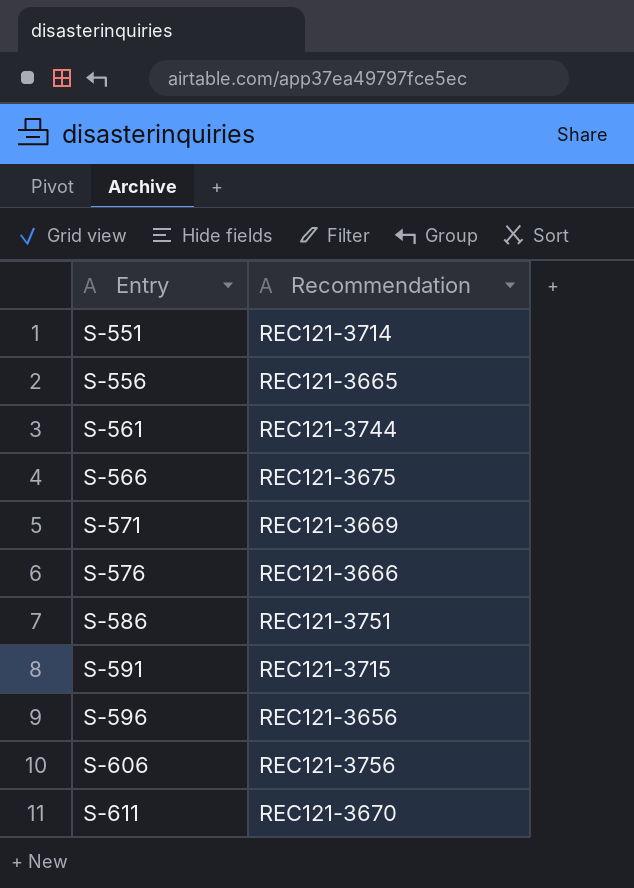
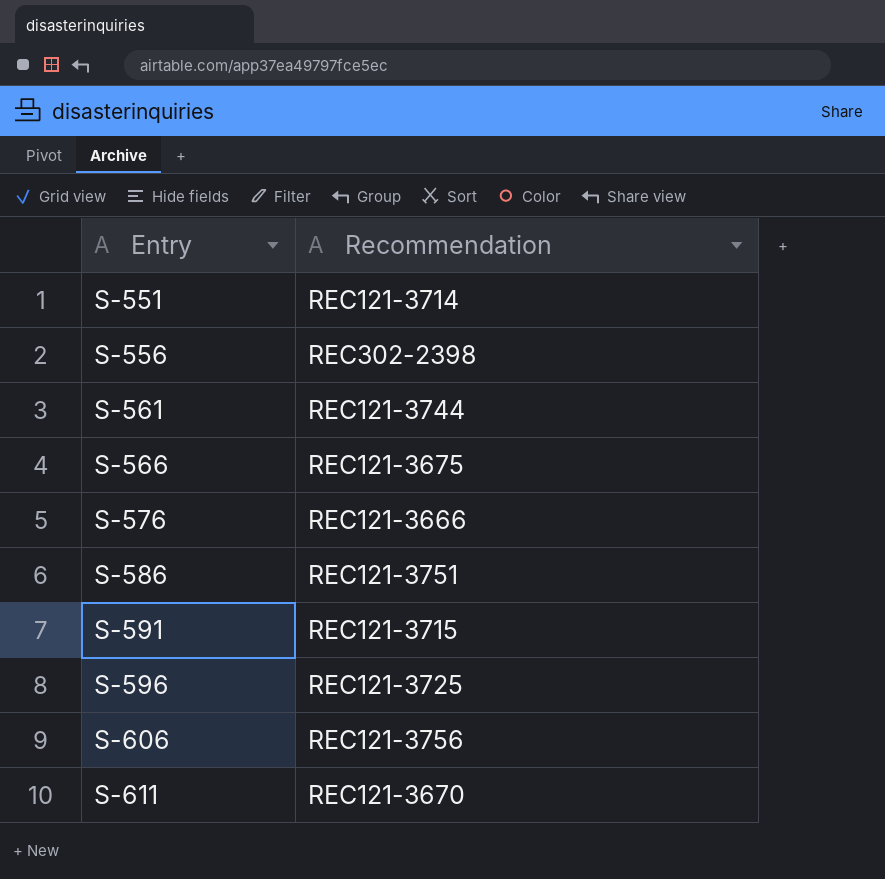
row S-571: REC121-3669 -> none
S-556 | Recommendation: REC121-3665 -> REC302-2398
S-596 | Recommendation: REC121-3656 -> REC121-3725

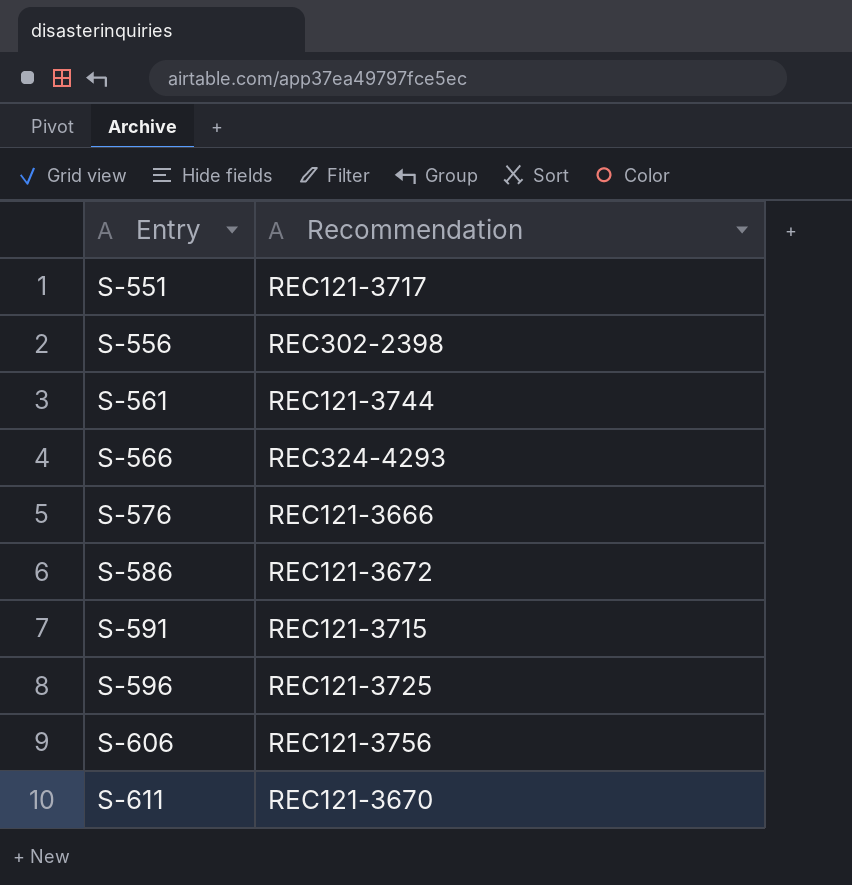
S-551 | Recommendation: REC121-3714 -> REC121-3717
S-566 | Recommendation: REC121-3675 -> REC324-4293
S-586 | Recommendation: REC121-3751 -> REC121-3672

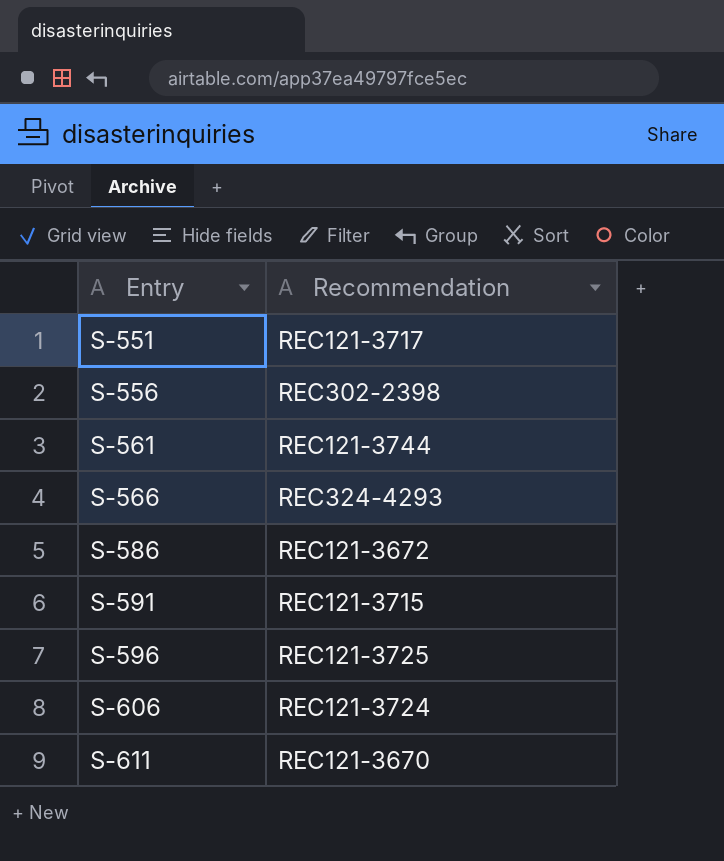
row S-576: REC121-3666 -> none
S-606 | Recommendation: REC121-3756 -> REC121-3724

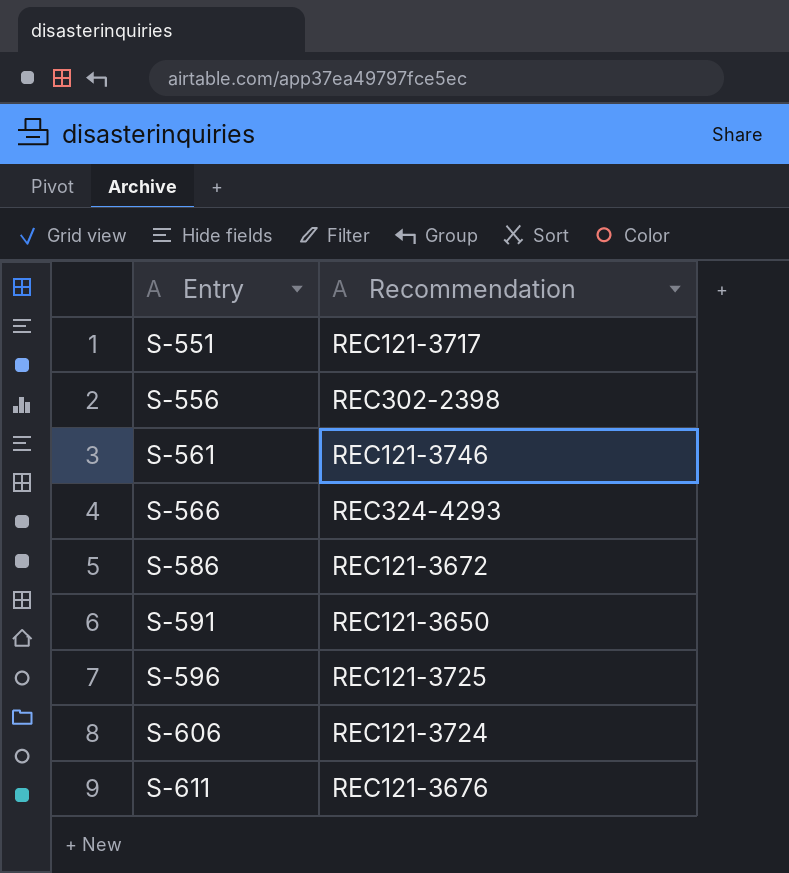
S-561 | Recommendation: REC121-3744 -> REC121-3746
S-591 | Recommendation: REC121-3715 -> REC121-3650
S-611 | Recommendation: REC121-3670 -> REC121-3676

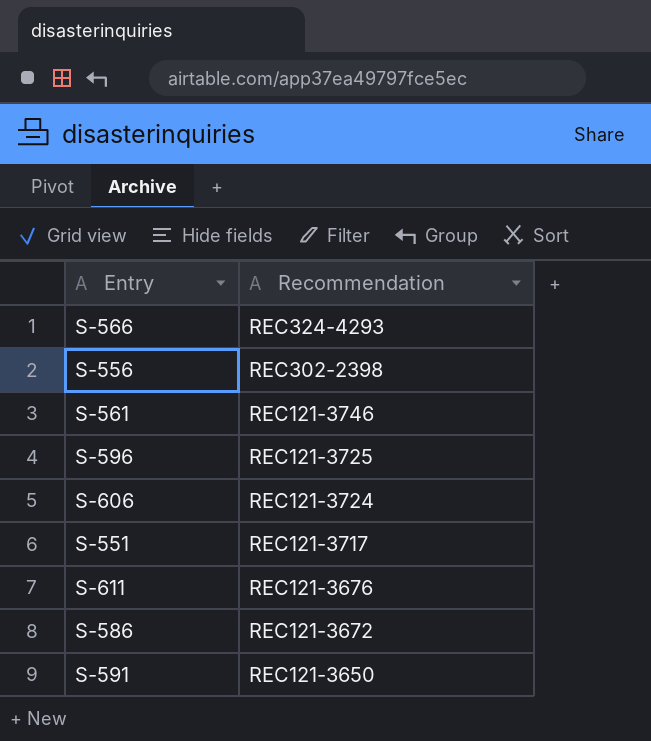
row order: Entry ascending -> Recommendation descending

